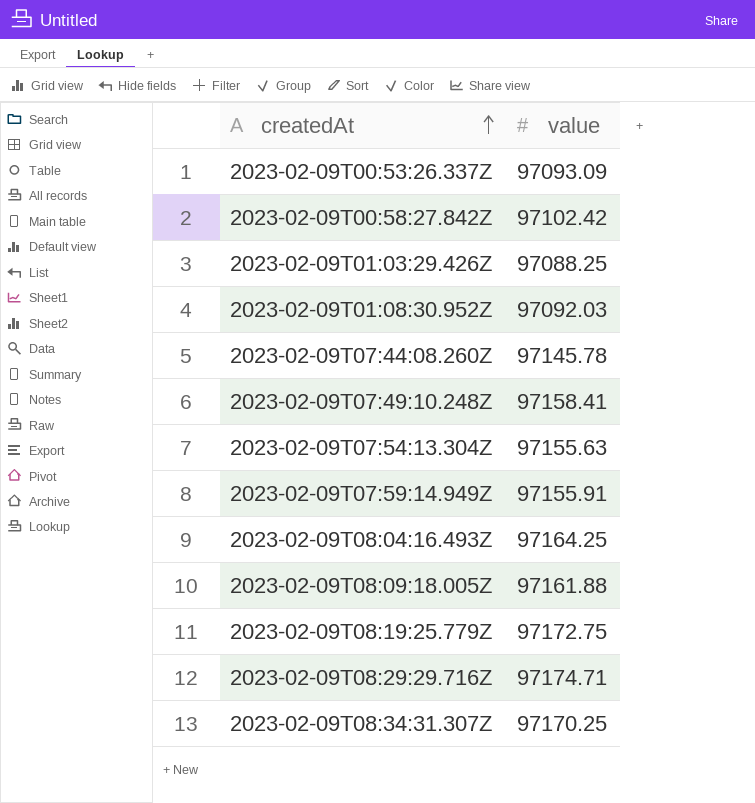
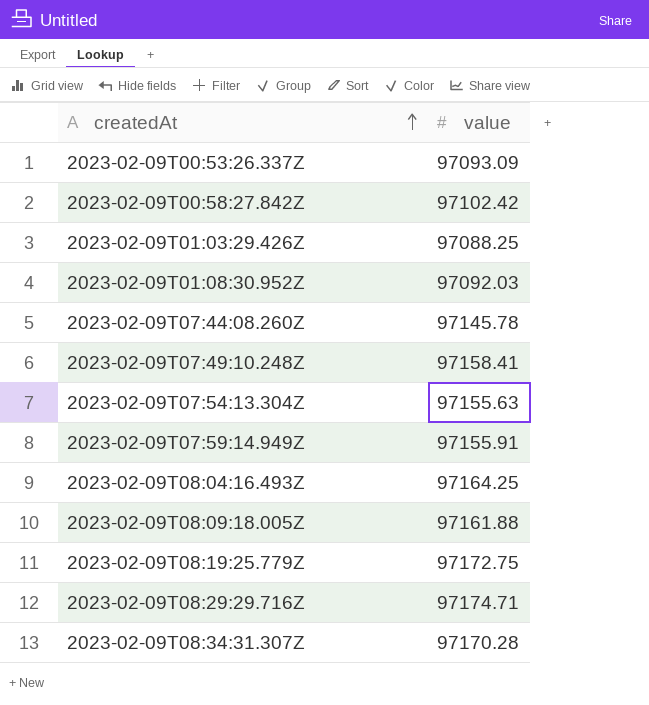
2023-02-09T08:34:31.307Z | value: 97170.25 -> 97170.28

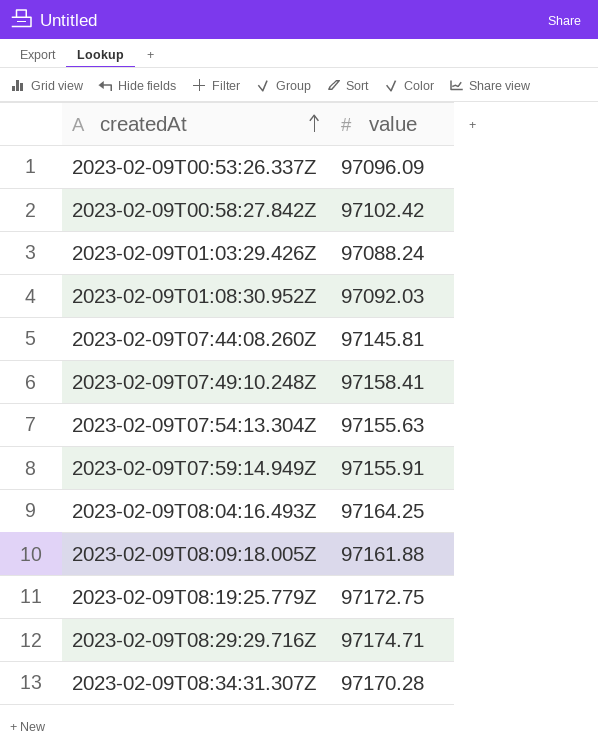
2023-02-09T00:53:26.337Z | value: 97093.09 -> 97096.09
2023-02-09T01:03:29.426Z | value: 97088.25 -> 97088.24
2023-02-09T07:44:08.260Z | value: 97145.78 -> 97145.81

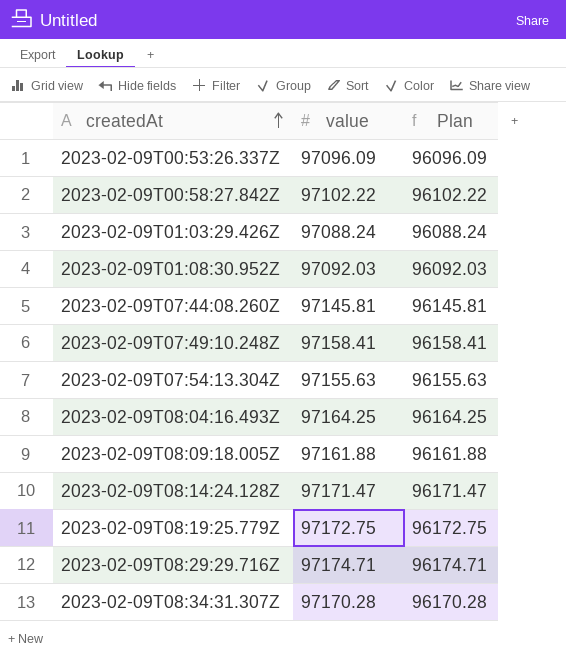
column Plan | formula: none -> [value] - 1000
row 2023-02-09T07:59:14.949Z: 97155.91 -> none
2023-02-09T00:58:27.842Z | value: 97102.42 -> 97102.22
row 2023-02-09T08:14:24.128Z: none -> 97171.47 | 96171.47

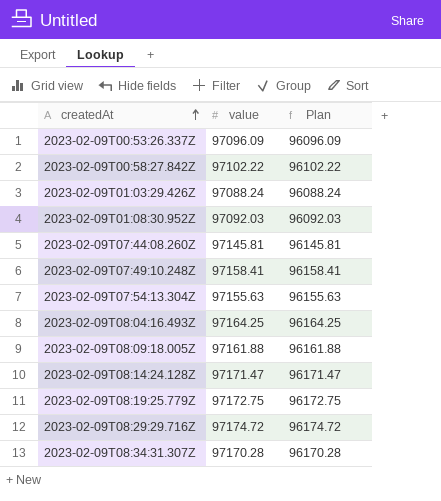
2023-02-09T08:29:29.716Z | value: 97174.71 -> 97174.72
2023-02-09T08:29:29.716Z | Plan: 96174.71 -> 96174.72

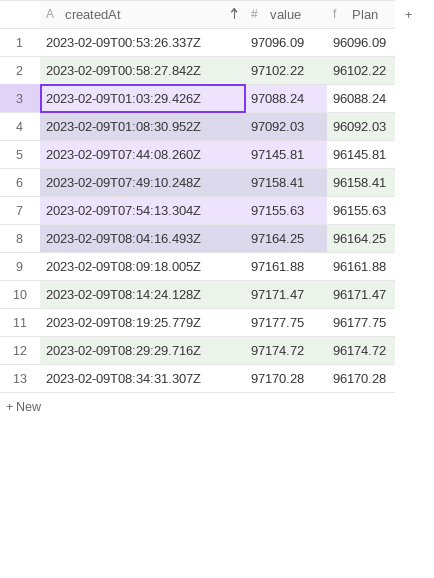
2023-02-09T08:19:25.779Z | value: 97172.75 -> 97177.75
2023-02-09T08:19:25.779Z | Plan: 96172.75 -> 96177.75

